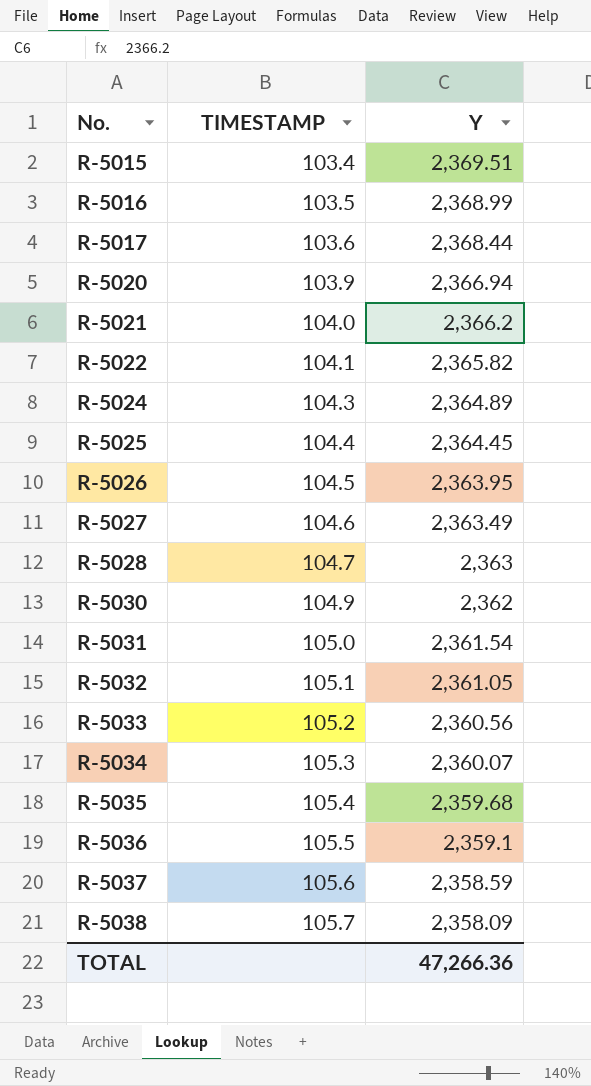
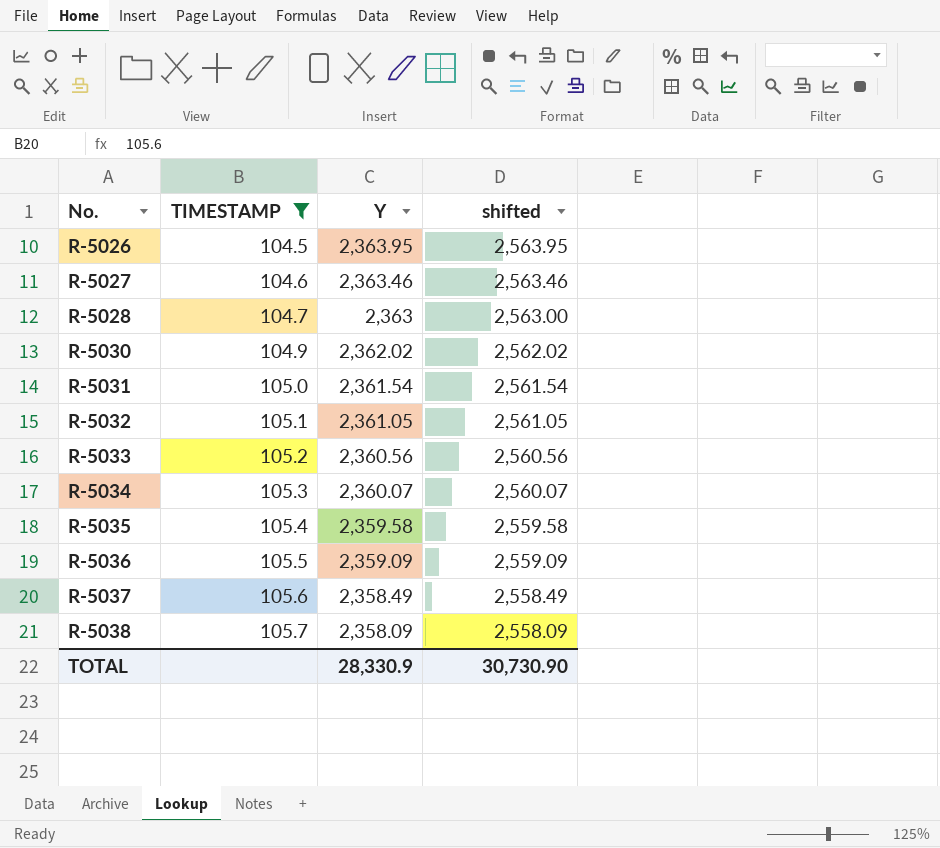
filter: none -> TIMESTAMP >= 104.5
column shifted | formula: none -> [Y] + 200
R-5027 | Y: 2,363.49 -> 2,363.46
R-5030 | Y: 2,362 -> 2,362.02
R-5035 | Y: 2,359.68 -> 2,359.58
R-5036 | Y: 2,359.1 -> 2,359.09
R-5037 | Y: 2,358.59 -> 2,358.49
TOTAL | Y: 47,266.36 -> 28,330.9

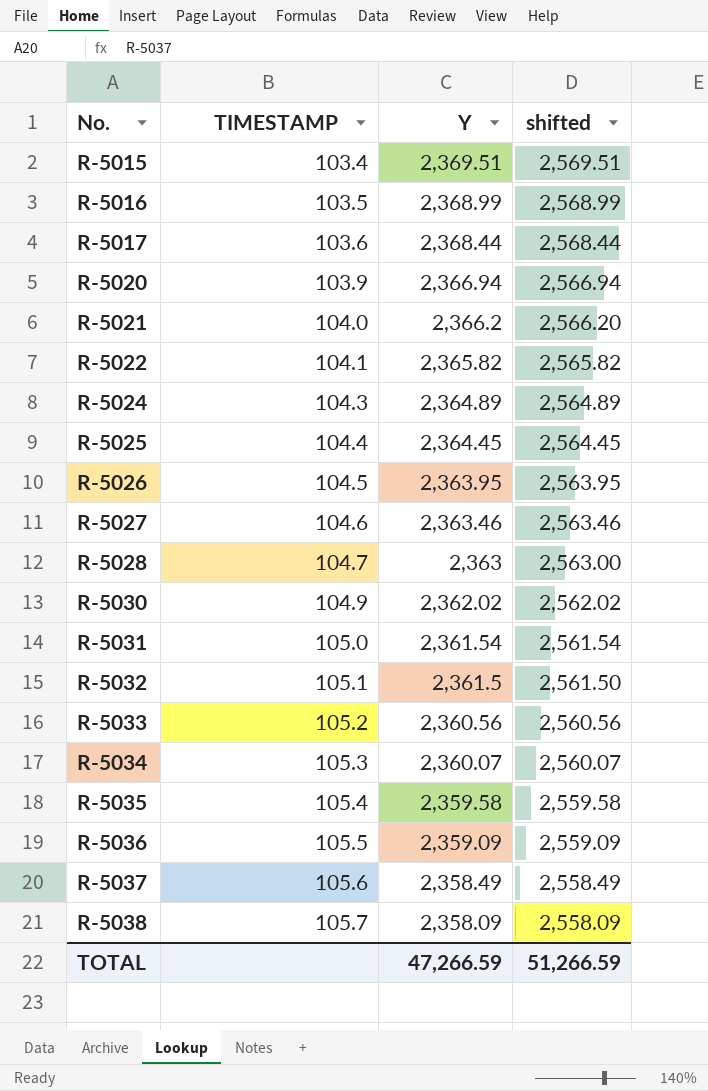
filter: TIMESTAMP >= 104.5 -> none
R-5032 | Y: 2,361.05 -> 2,361.5
R-5032 | shifted: 2,561.05 -> 2,561.50
TOTAL | Y: 28,330.9 -> 47,266.59
TOTAL | shifted: 30,730.90 -> 51,266.59

